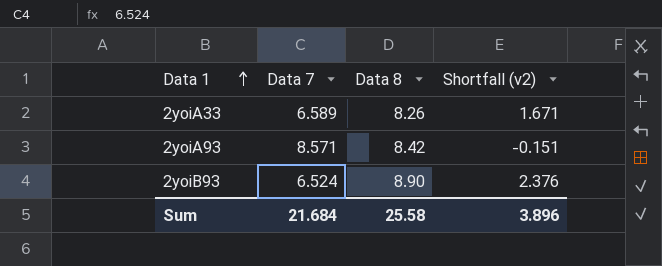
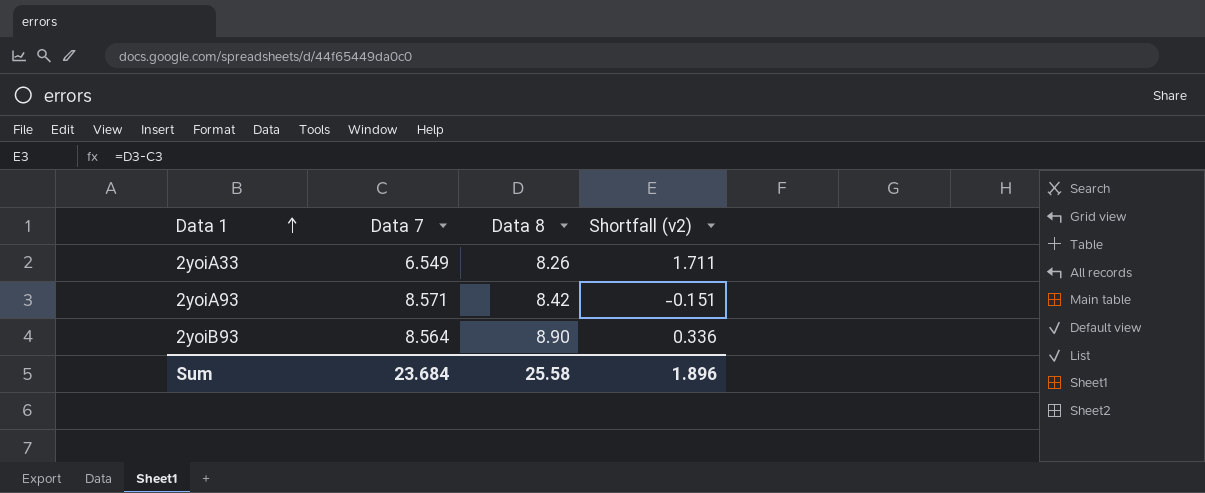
2yoiA33 | Data 7: 6.589 -> 6.549
2yoiA33 | Shortfall (v2): 1.671 -> 1.711
2yoiB93 | Data 7: 6.524 -> 8.564
2yoiB93 | Shortfall (v2): 2.376 -> 0.336
Sum | Data 7: 21.684 -> 23.684
Sum | Shortfall (v2): 3.896 -> 1.896

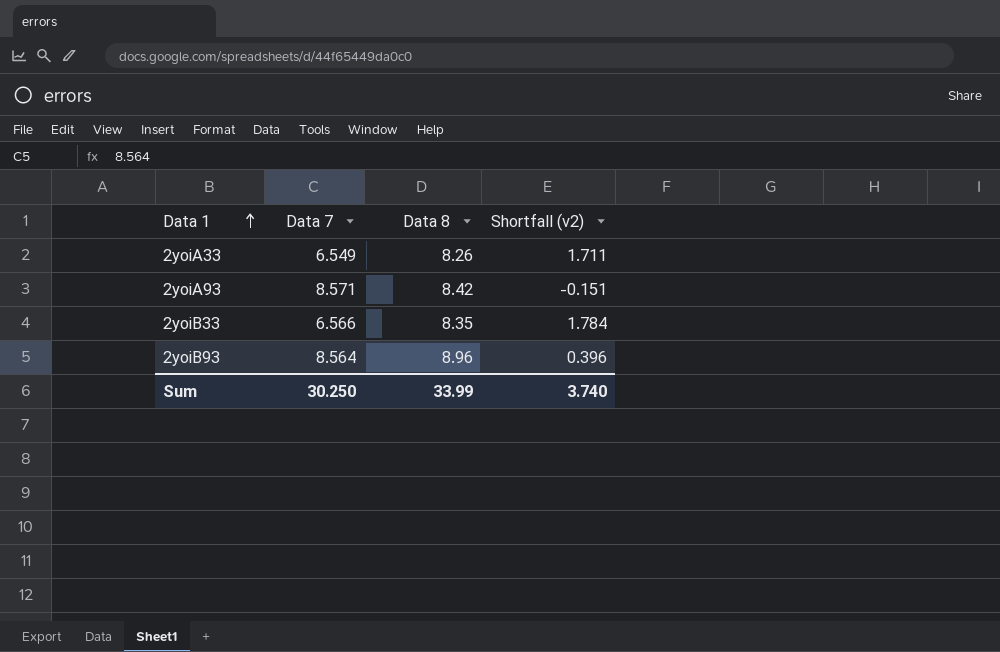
row 2yoiB33: none -> 6.566 | 8.35 | 1.784
2yoiB93 | Data 8: 8.90 -> 8.96
2yoiB93 | Shortfall (v2): 0.336 -> 0.396
Sum | Data 7: 23.684 -> 30.250
Sum | Data 8: 25.58 -> 33.99
Sum | Shortfall (v2): 1.896 -> 3.740

